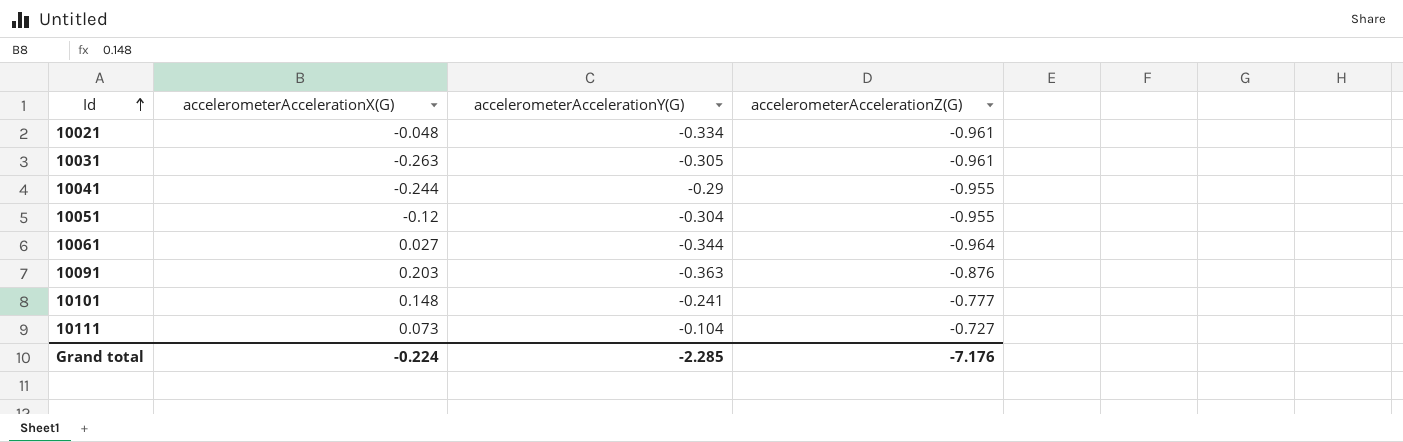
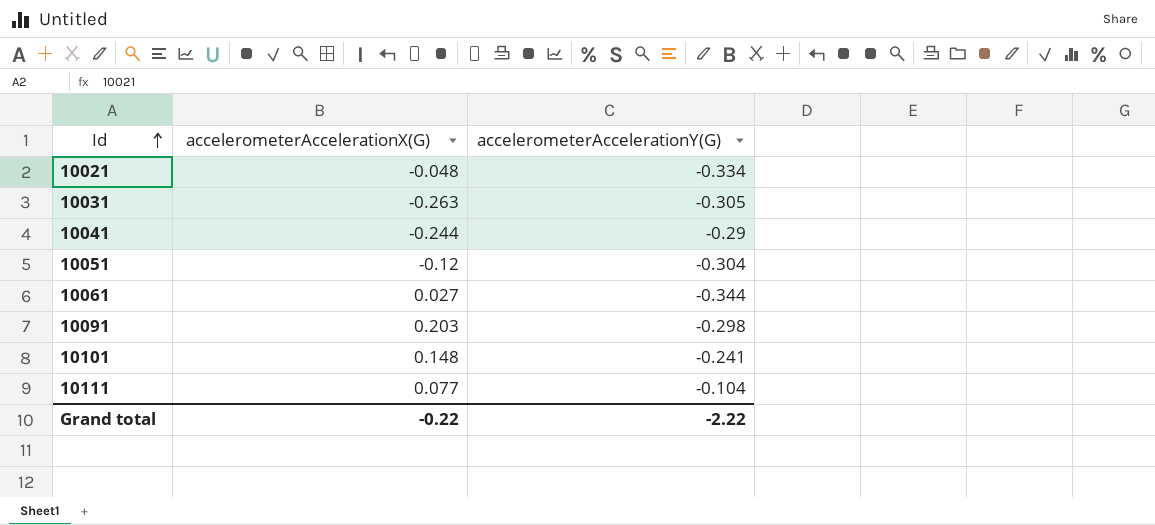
column accelerometerAccelerationZ(G) | position: 4 -> none
10091 | accelerometerAccelerationY(G): -0.363 -> -0.298
10111 | accelerometerAccelerationX(G): 0.073 -> 0.077
Grand total | accelerometerAccelerationX(G): -0.224 -> -0.22
Grand total | accelerometerAccelerationY(G): -2.285 -> -2.22

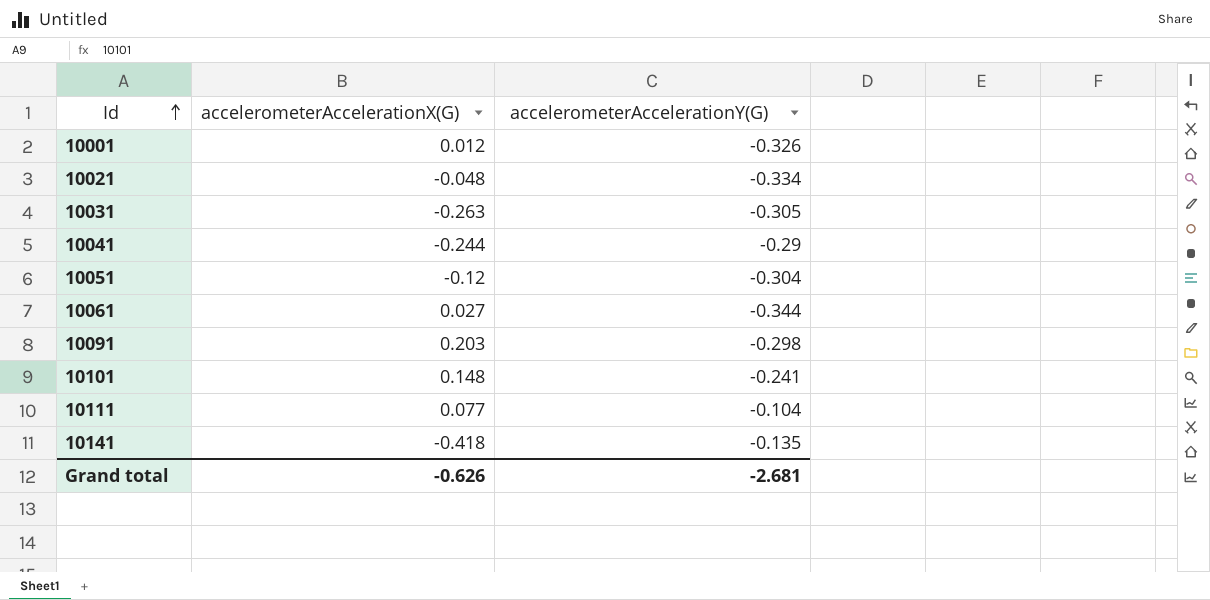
row 10001: none -> 0.012 | -0.326
row 10141: none -> -0.418 | -0.135
Grand total | accelerometerAccelerationX(G): -0.22 -> -0.626
Grand total | accelerometerAccelerationY(G): -2.22 -> -2.681

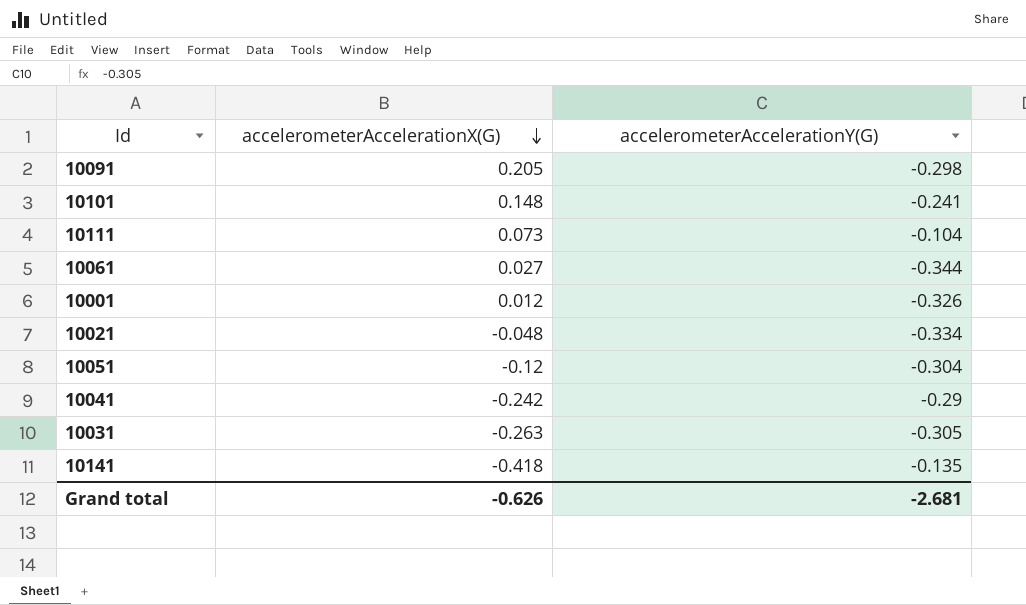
row order: Id ascending -> accelerometerAccelerationX(G) descending
10091 | accelerometerAccelerationX(G): 0.203 -> 0.205
10111 | accelerometerAccelerationX(G): 0.077 -> 0.073
10041 | accelerometerAccelerationX(G): -0.244 -> -0.242

